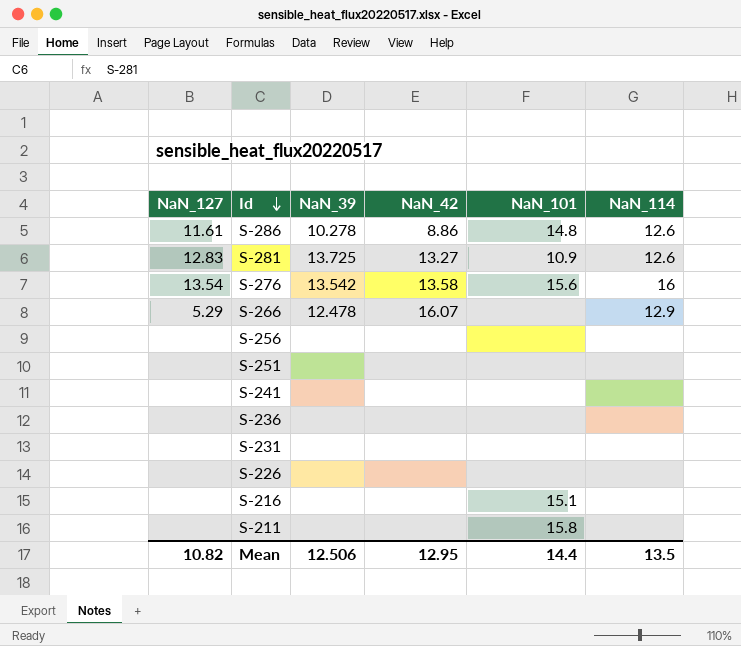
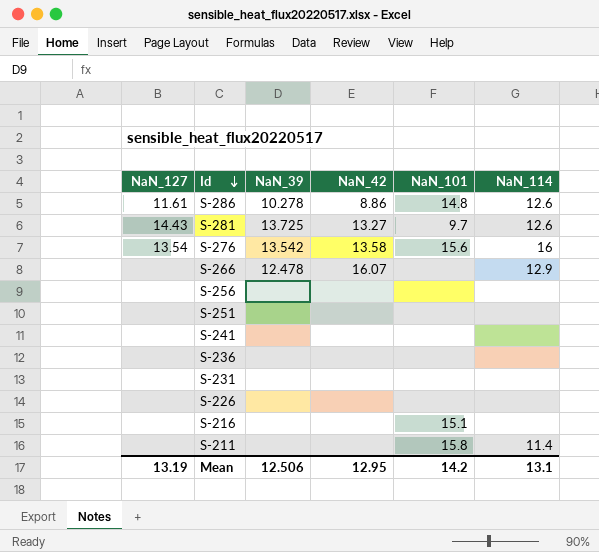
S-281 | NaN_127: 12.83 -> 14.43
S-281 | NaN_101: 10.9 -> 9.7
S-266 | NaN_127: 5.29 -> none
S-211 | NaN_114: none -> 11.4
Mean | NaN_127: 10.82 -> 13.19
Mean | NaN_101: 14.4 -> 14.2
Mean | NaN_114: 13.5 -> 13.1

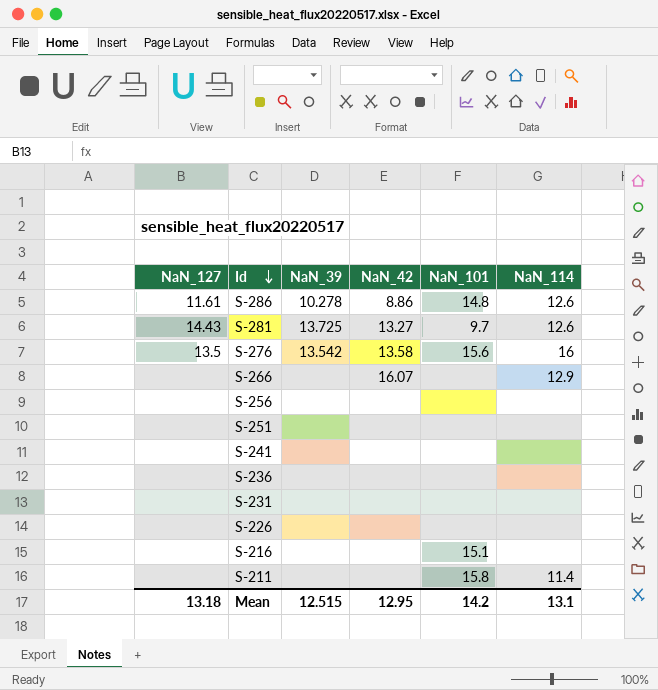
S-276 | NaN_127: 13.54 -> 13.5
S-266 | NaN_39: 12.478 -> none
Mean | NaN_127: 13.19 -> 13.18
Mean | NaN_39: 12.506 -> 12.515

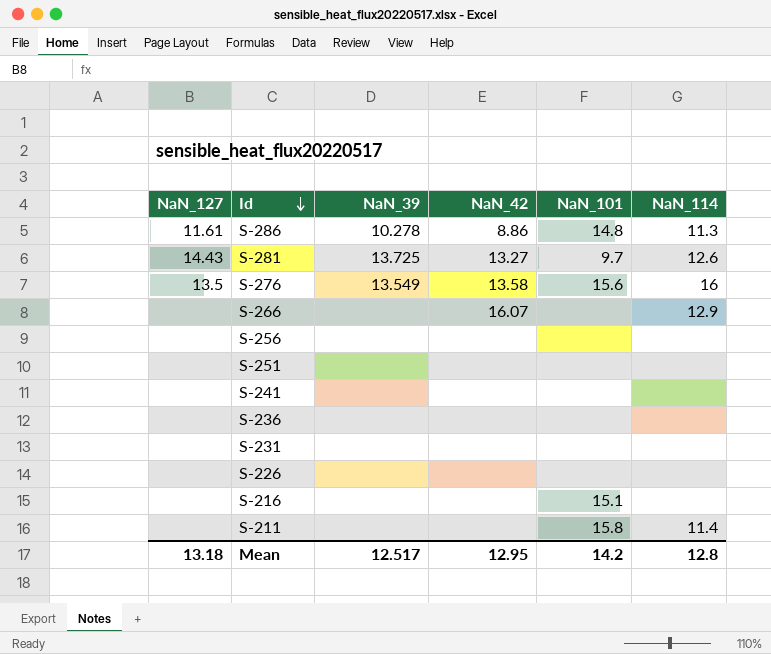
S-286 | NaN_114: 12.6 -> 11.3
S-276 | NaN_39: 13.542 -> 13.549
Mean | NaN_39: 12.515 -> 12.517
Mean | NaN_114: 13.1 -> 12.8

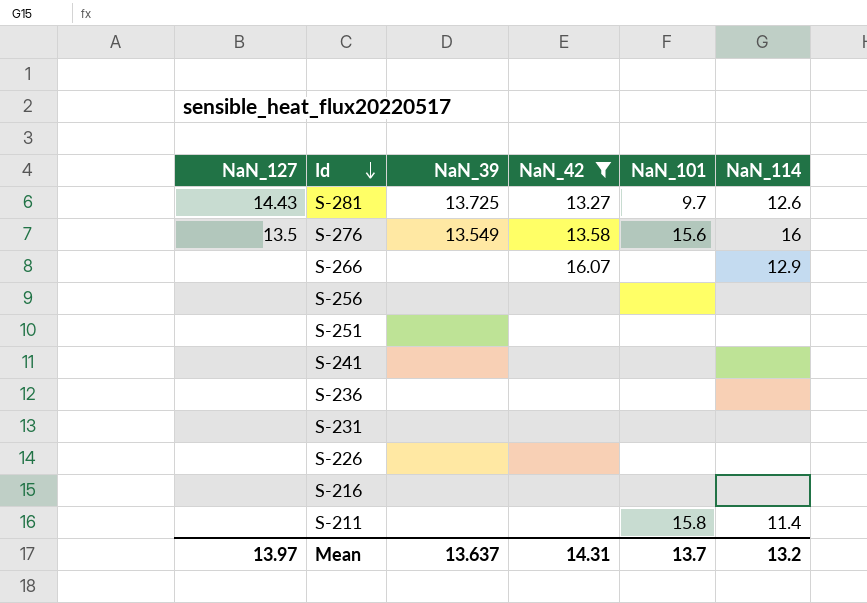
filter: none -> NaN_42 != 8.86
S-216 | NaN_101: 15.1 -> none
Mean | NaN_127: 13.18 -> 13.97
Mean | NaN_39: 12.517 -> 13.637
Mean | NaN_42: 12.95 -> 14.31
Mean | NaN_101: 14.2 -> 13.7
Mean | NaN_114: 12.8 -> 13.2

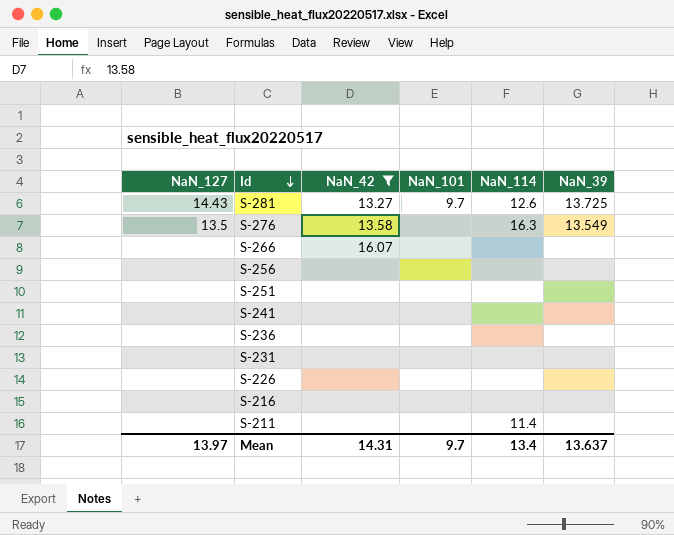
column NaN_39 | position: 3 -> 6
S-276 | NaN_101: 15.6 -> none
S-276 | NaN_114: 16 -> 16.3
S-266 | NaN_114: 12.9 -> none
S-211 | NaN_101: 15.8 -> none
Mean | NaN_101: 13.7 -> 9.7
Mean | NaN_114: 13.2 -> 13.4

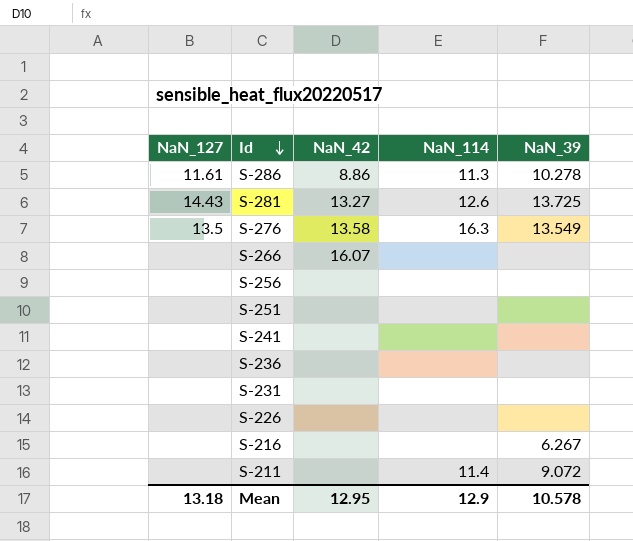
filter: NaN_42 != 8.86 -> none
column NaN_101 | position: 4 -> none
S-216 | NaN_39: none -> 6.267
S-211 | NaN_39: none -> 9.072
Mean | NaN_127: 13.97 -> 13.18
Mean | NaN_42: 14.31 -> 12.95
Mean | NaN_114: 13.4 -> 12.9
Mean | NaN_39: 13.637 -> 10.578

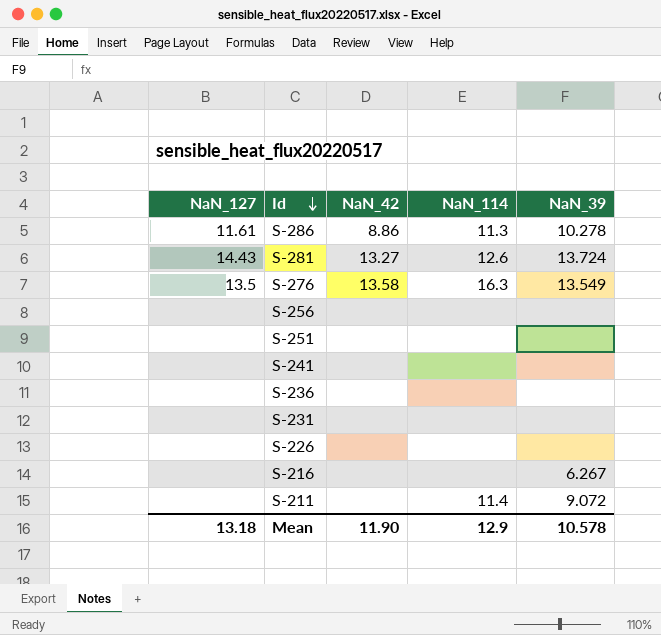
row S-266: none | 16.07 | none | none -> none
S-281 | NaN_39: 13.725 -> 13.724
Mean | NaN_42: 12.95 -> 11.90

